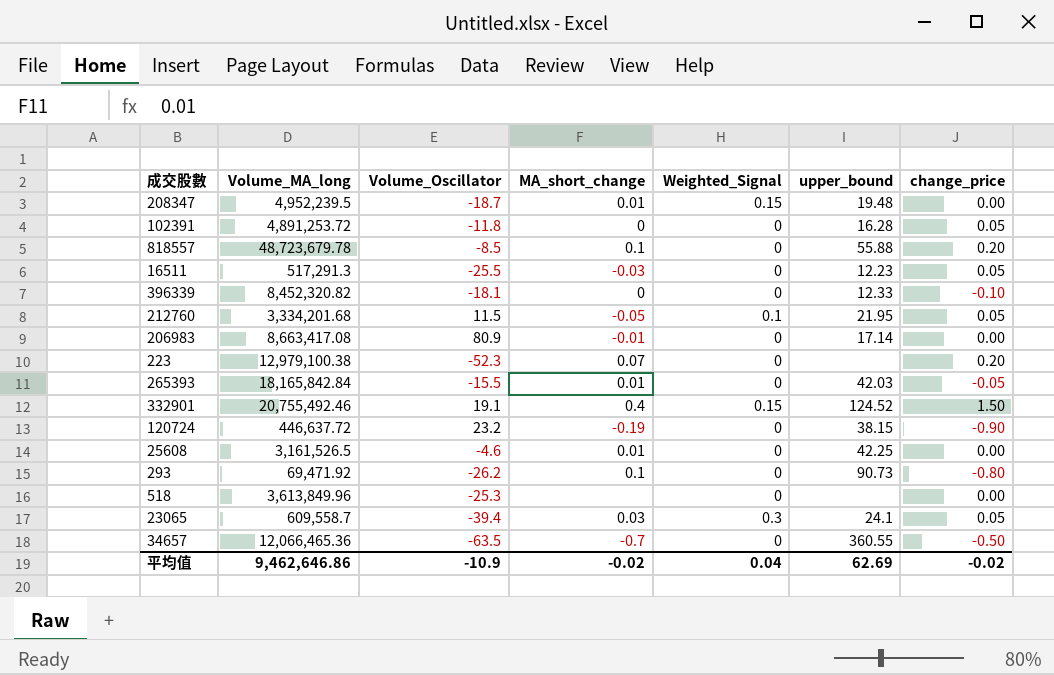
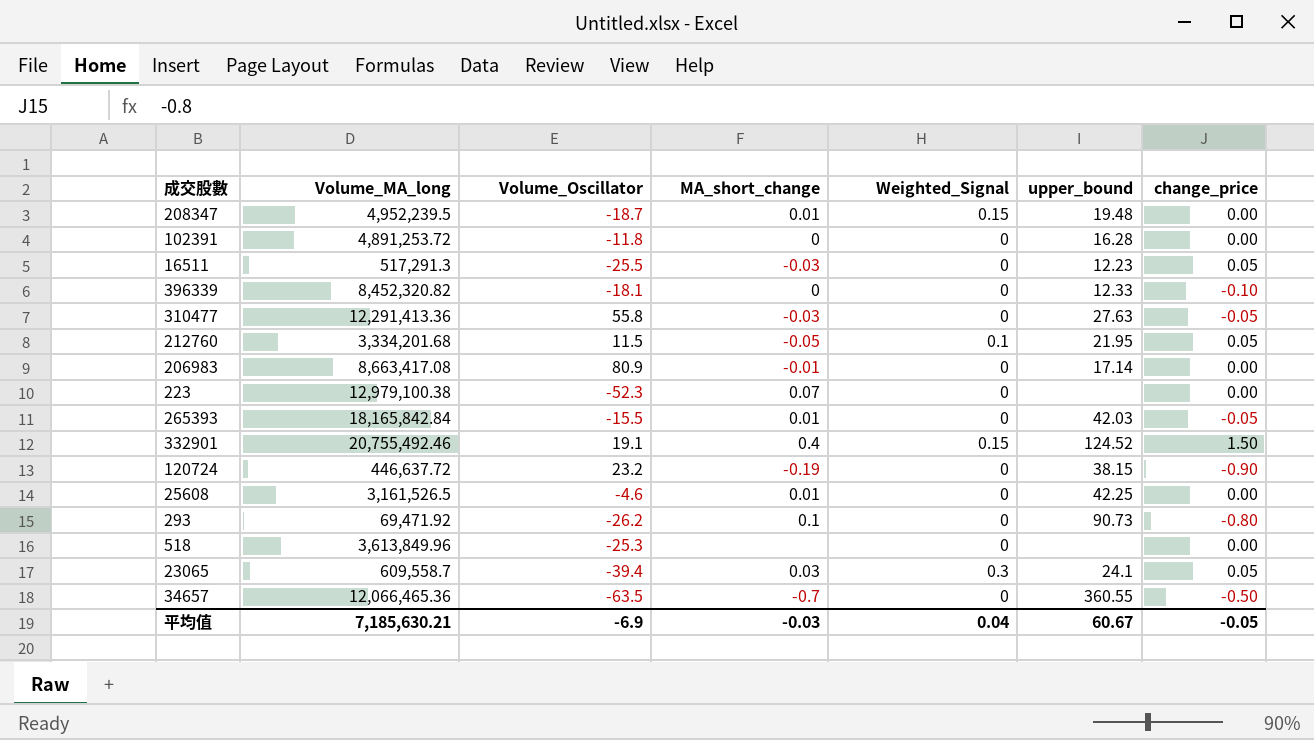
row 818557: 48,723,679.78 | -8.5 | 0.1 | 0 | 55.88 | 0.20 -> none
102391 | change_price: 0.05 -> 0.00
row 310477: none -> 12,291,413.36 | 55.8 | -0.03 | 0 | 27.63 | -0.05
223 | change_price: 0.20 -> 0.00
平均值 | Volume_MA_long: 9,462,646.86 -> 7,185,630.21
平均值 | Volume_Oscillator: -10.9 -> -6.9
平均值 | MA_short_change: -0.02 -> -0.03
平均值 | upper_bound: 62.69 -> 60.67
平均值 | change_price: -0.02 -> -0.05

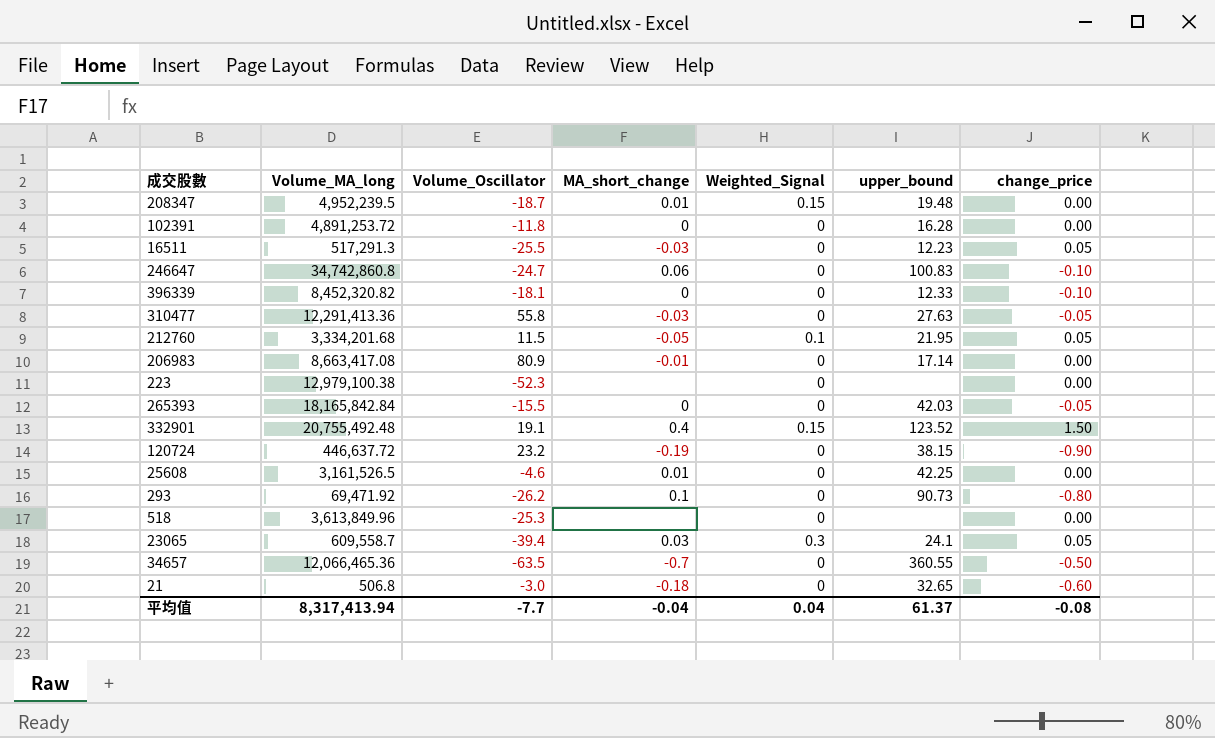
row 246647: none -> 34,742,860.8 | -24.7 | 0.06 | 0 | 100.83 | -0.10
223 | MA_short_change: 0.07 -> none
265393 | MA_short_change: 0.01 -> 0
332901 | Volume_MA_long: 20,755,492.46 -> 20,755,492.48
332901 | upper_bound: 124.52 -> 123.52
row 21: none -> 506.8 | -3.0 | -0.18 | 0 | 32.65 | -0.60
平均值 | Volume_MA_long: 7,185,630.21 -> 8,317,413.94
平均值 | Volume_Oscillator: -6.9 -> -7.7
平均值 | MA_short_change: -0.03 -> -0.04
平均值 | upper_bound: 60.67 -> 61.37
平均值 | change_price: -0.05 -> -0.08

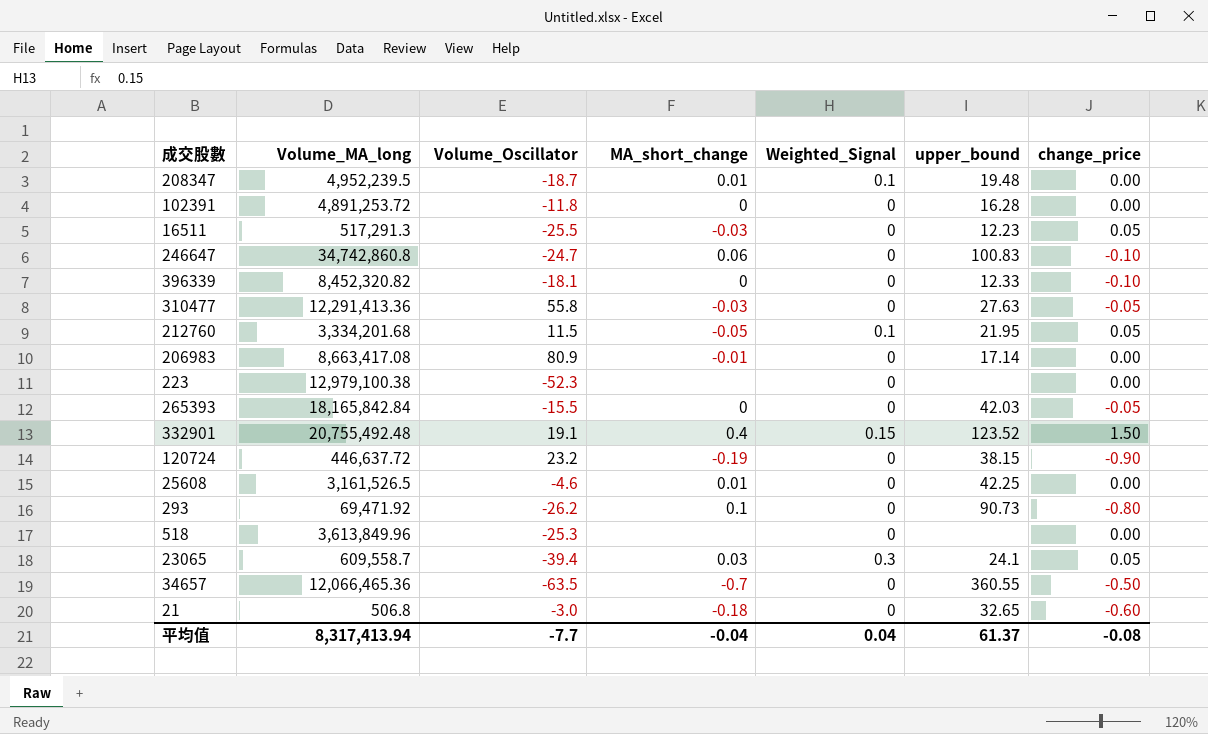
208347 | Weighted_Signal: 0.15 -> 0.1

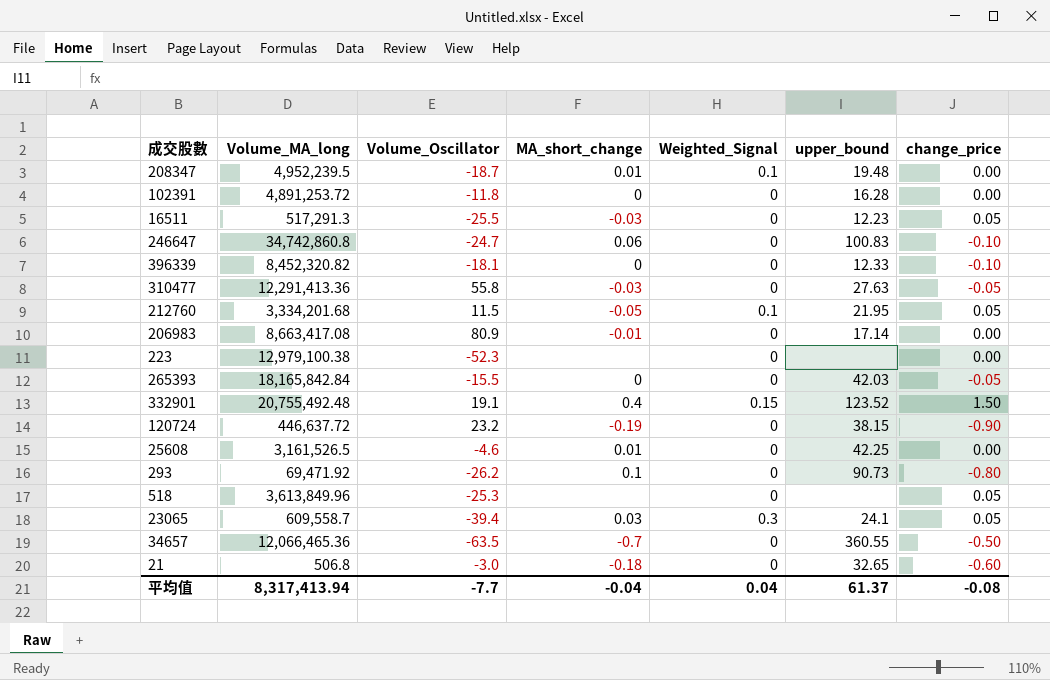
518 | change_price: 0.00 -> 0.05

